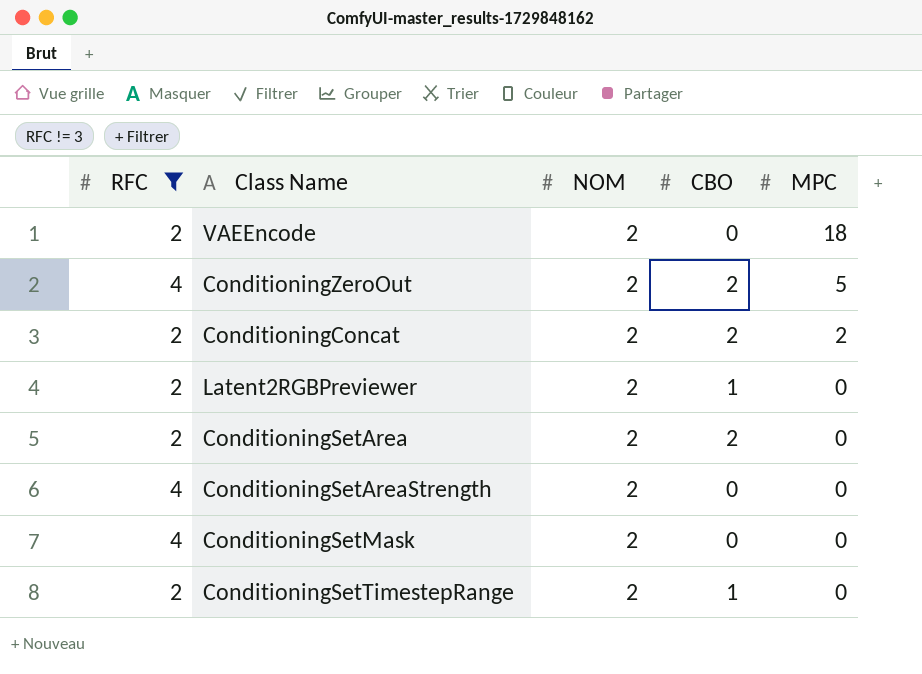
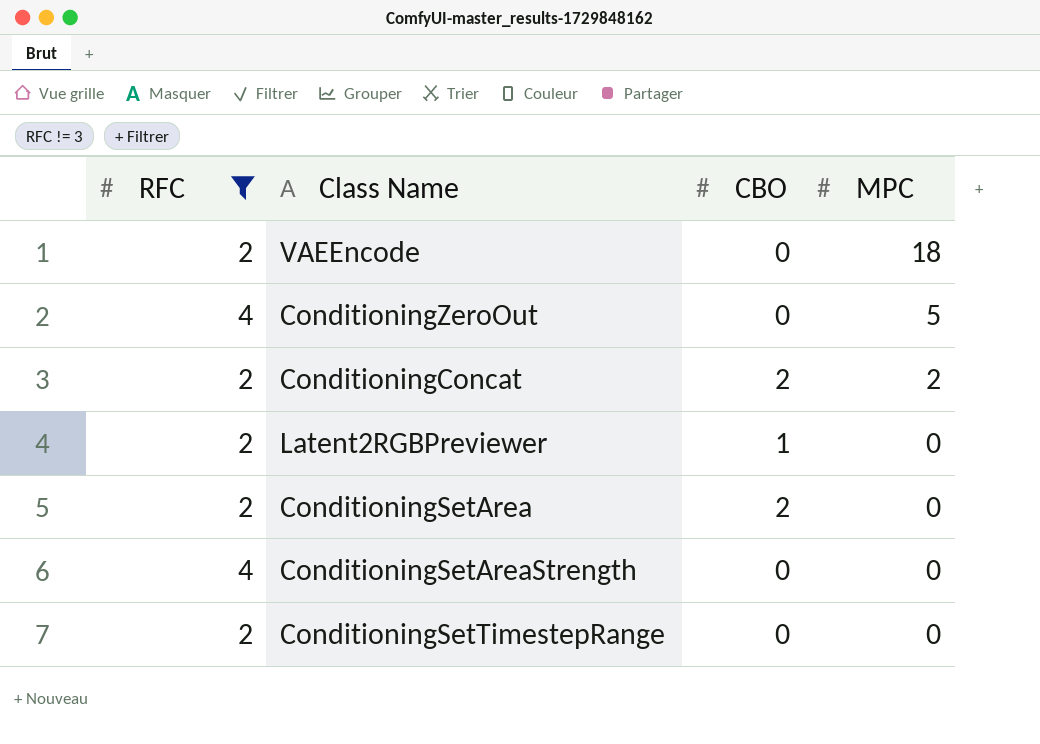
column NOM | position: 3 -> none
row ConditioningSetMask: 4 | 2 | 0 | 0 -> none
ConditioningZeroOut | CBO: 2 -> 0
ConditioningSetTimestepRange | CBO: 1 -> 0

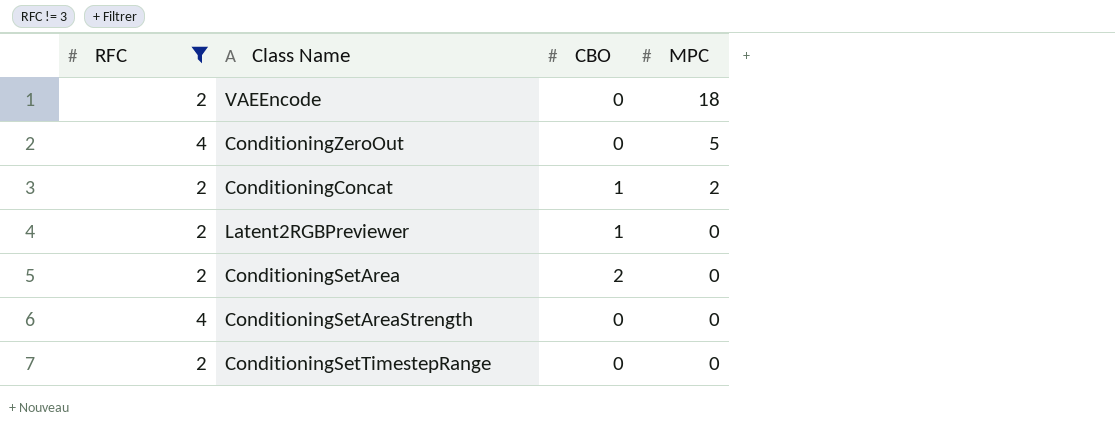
ConditioningConcat | CBO: 2 -> 1

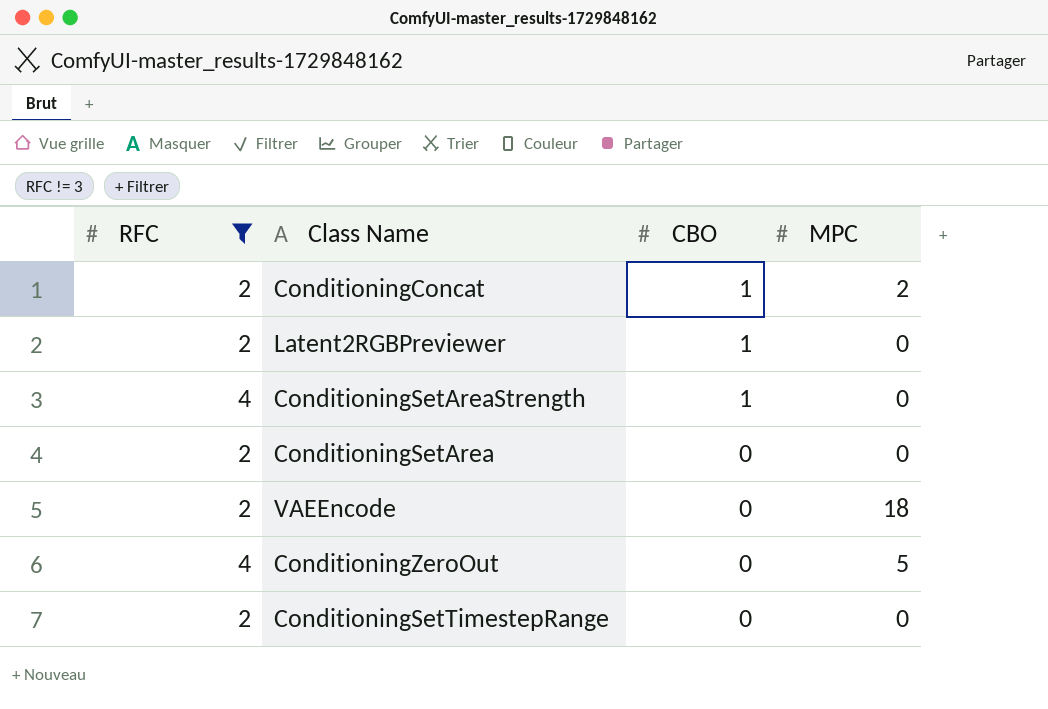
row order: MPC descending -> CBO descending
ConditioningSetAreaStrength | CBO: 0 -> 1
ConditioningSetArea | CBO: 2 -> 0

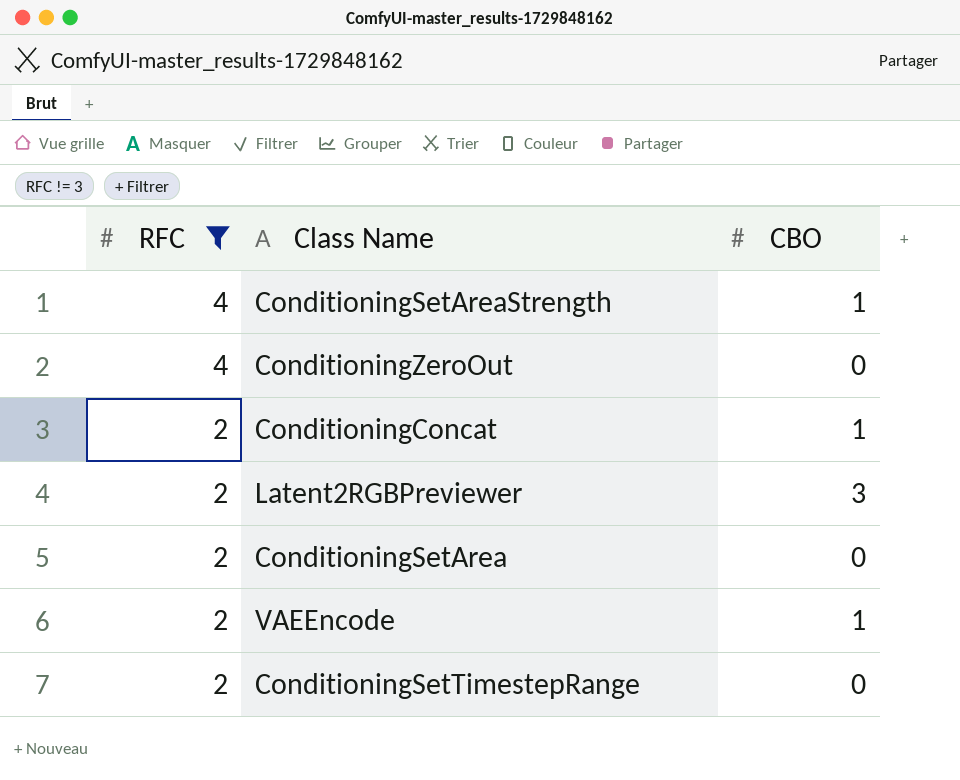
row order: CBO descending -> RFC descending
column MPC | position: 4 -> none
Latent2RGBPreviewer | CBO: 1 -> 3
VAEEncode | CBO: 0 -> 1

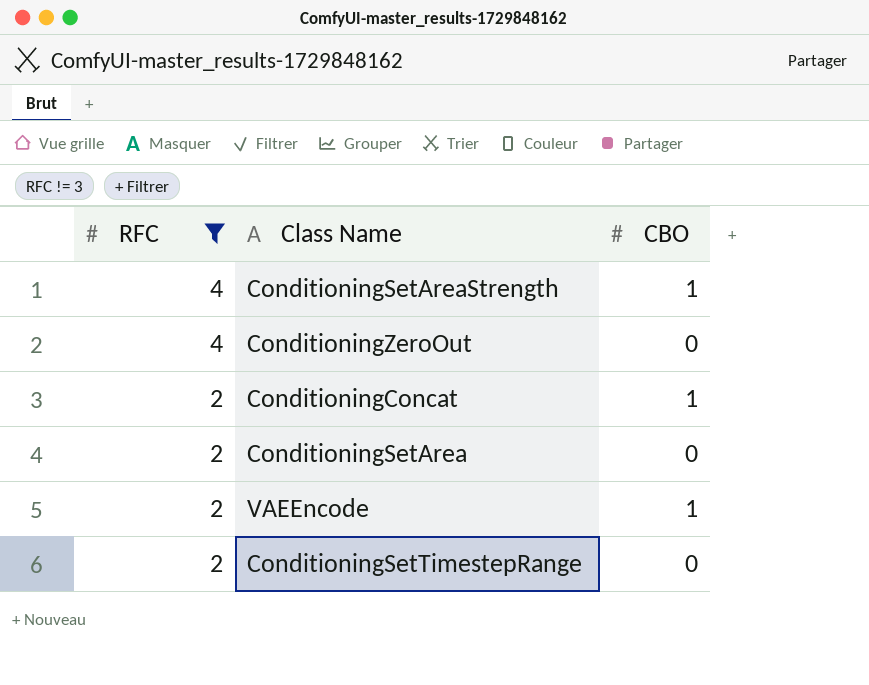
row Latent2RGBPreviewer: 2 | 3 -> none

